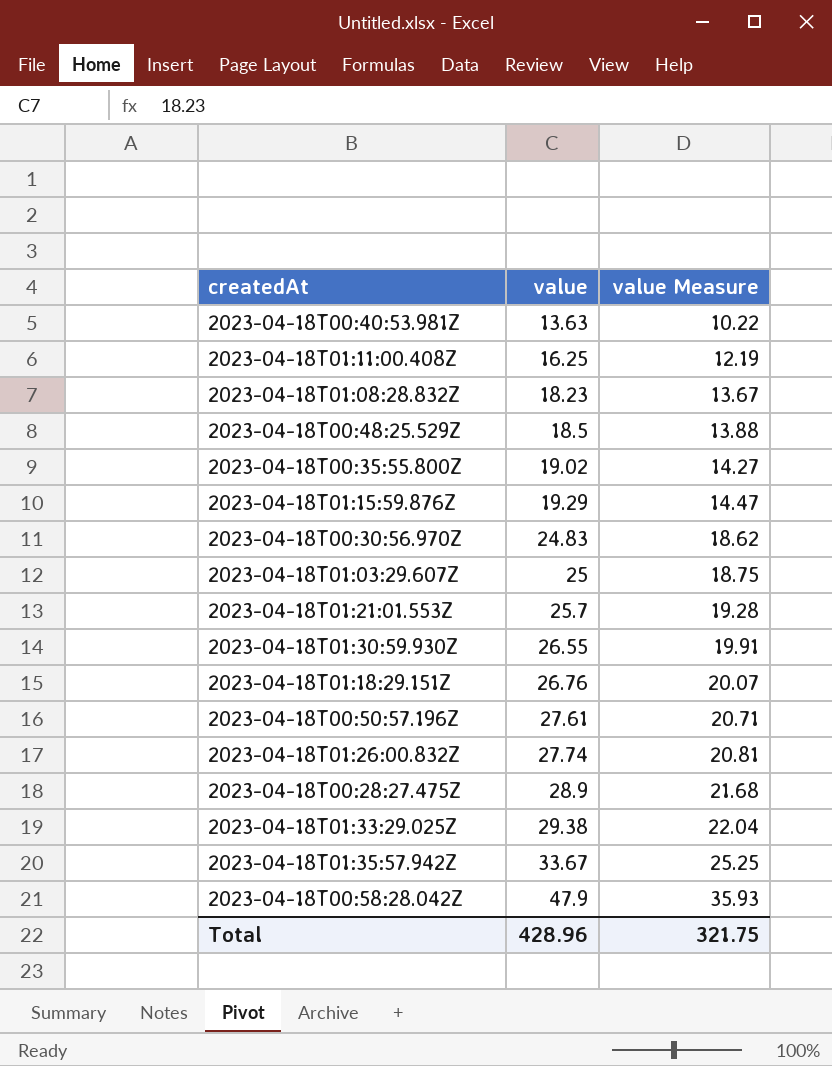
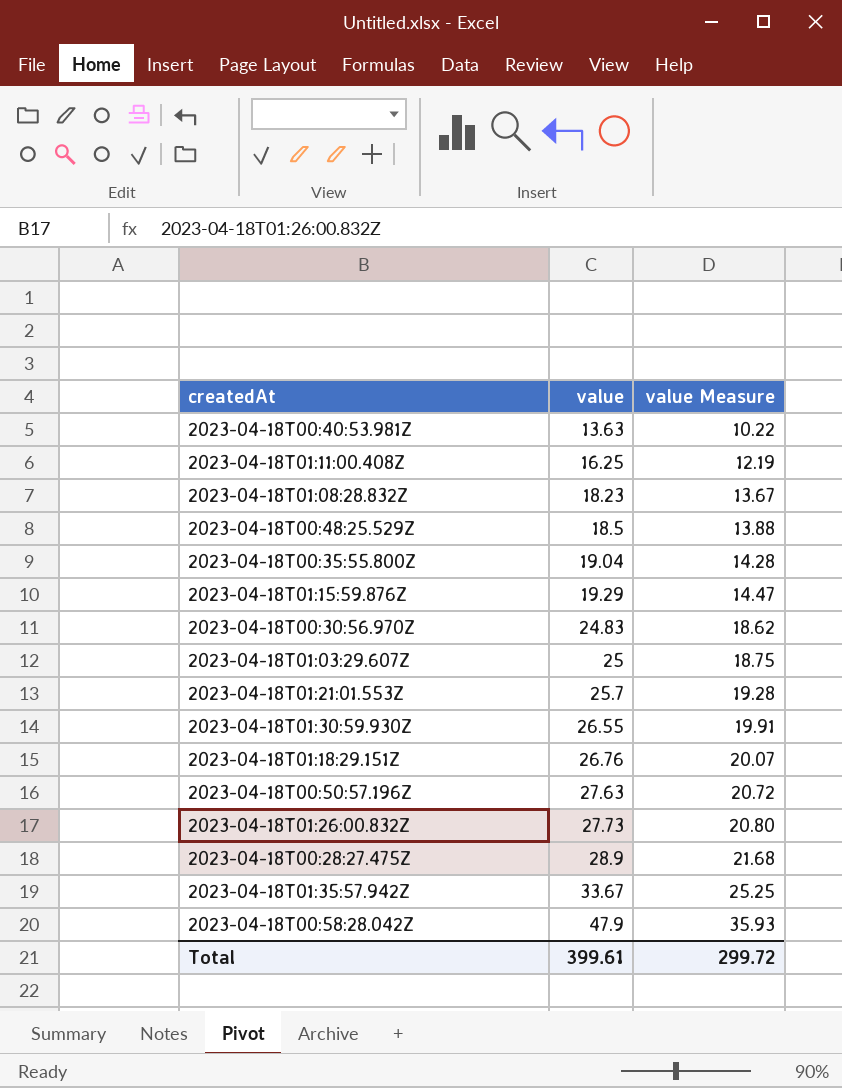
row 2023-04-18T01:33:29.025Z: 29.38 | 22.04 -> none
2023-04-18T00:35:55.800Z | value: 19.02 -> 19.04
2023-04-18T00:35:55.800Z | value Measure: 14.27 -> 14.28
2023-04-18T00:50:57.196Z | value: 27.61 -> 27.63
2023-04-18T00:50:57.196Z | value Measure: 20.71 -> 20.72
2023-04-18T01:26:00.832Z | value: 27.74 -> 27.73
2023-04-18T01:26:00.832Z | value Measure: 20.81 -> 20.80
Total | value: 428.96 -> 399.61
Total | value Measure: 321.75 -> 299.72

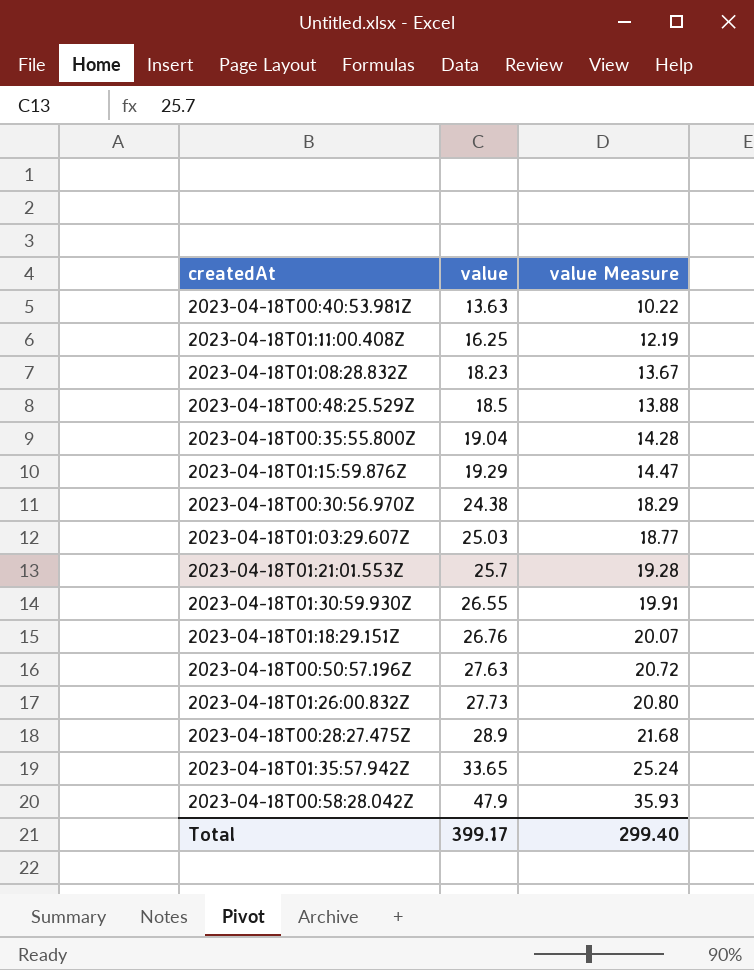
2023-04-18T00:30:56.970Z | value: 24.83 -> 24.38
2023-04-18T00:30:56.970Z | value Measure: 18.62 -> 18.29
2023-04-18T01:03:29.607Z | value: 25 -> 25.03
2023-04-18T01:03:29.607Z | value Measure: 18.75 -> 18.77
2023-04-18T01:35:57.942Z | value: 33.67 -> 33.65
2023-04-18T01:35:57.942Z | value Measure: 25.25 -> 25.24
Total | value: 399.61 -> 399.17
Total | value Measure: 299.72 -> 299.40

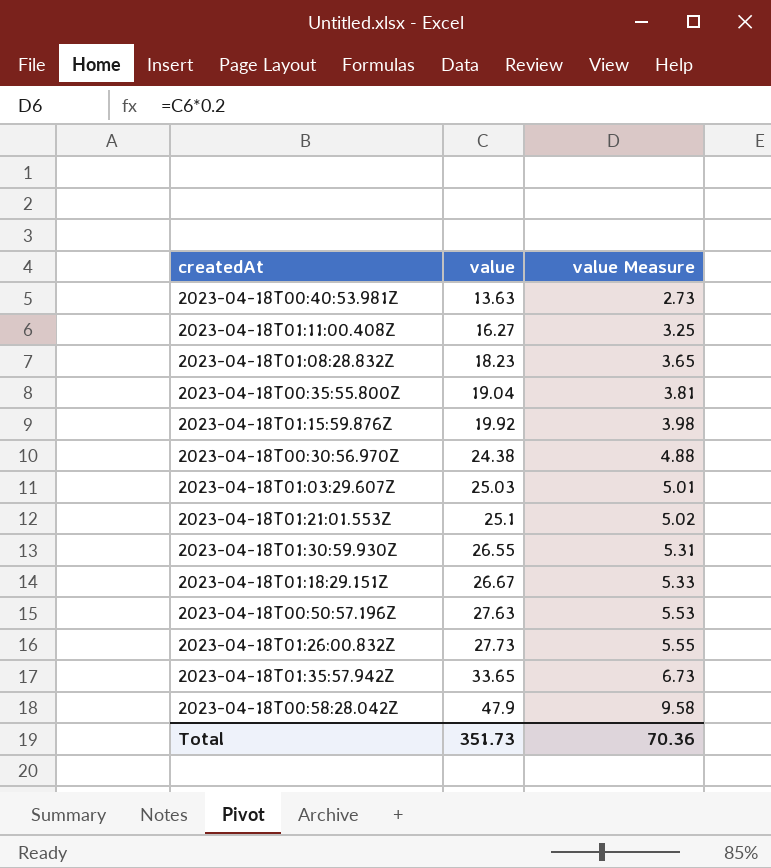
column value Measure | formula: [value] * 0.75 -> [value] * 0.2
row 2023-04-18T00:48:25.529Z: 18.5 | 13.88 -> none
row 2023-04-18T00:28:27.475Z: 28.9 | 21.68 -> none
2023-04-18T01:11:00.408Z | value: 16.25 -> 16.27
2023-04-18T01:15:59.876Z | value: 19.29 -> 19.92
2023-04-18T01:21:01.553Z | value: 25.7 -> 25.1
2023-04-18T01:18:29.151Z | value: 26.76 -> 26.67
Total | value: 399.17 -> 351.73
Total | value Measure: 299.40 -> 70.36

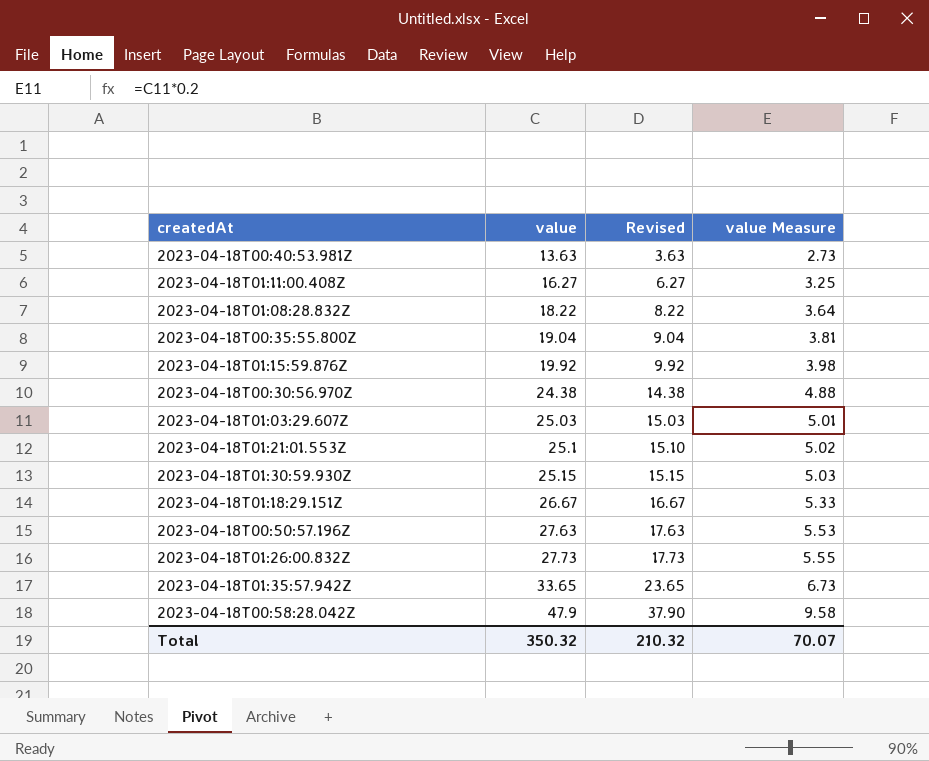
column Revised | formula: none -> [value] - 10
2023-04-18T01:08:28.832Z | value: 18.23 -> 18.22
2023-04-18T01:08:28.832Z | value Measure: 3.65 -> 3.64
2023-04-18T01:30:59.930Z | value: 26.55 -> 25.15
2023-04-18T01:30:59.930Z | value Measure: 5.31 -> 5.03
Total | value: 351.73 -> 350.32
Total | value Measure: 70.36 -> 70.07

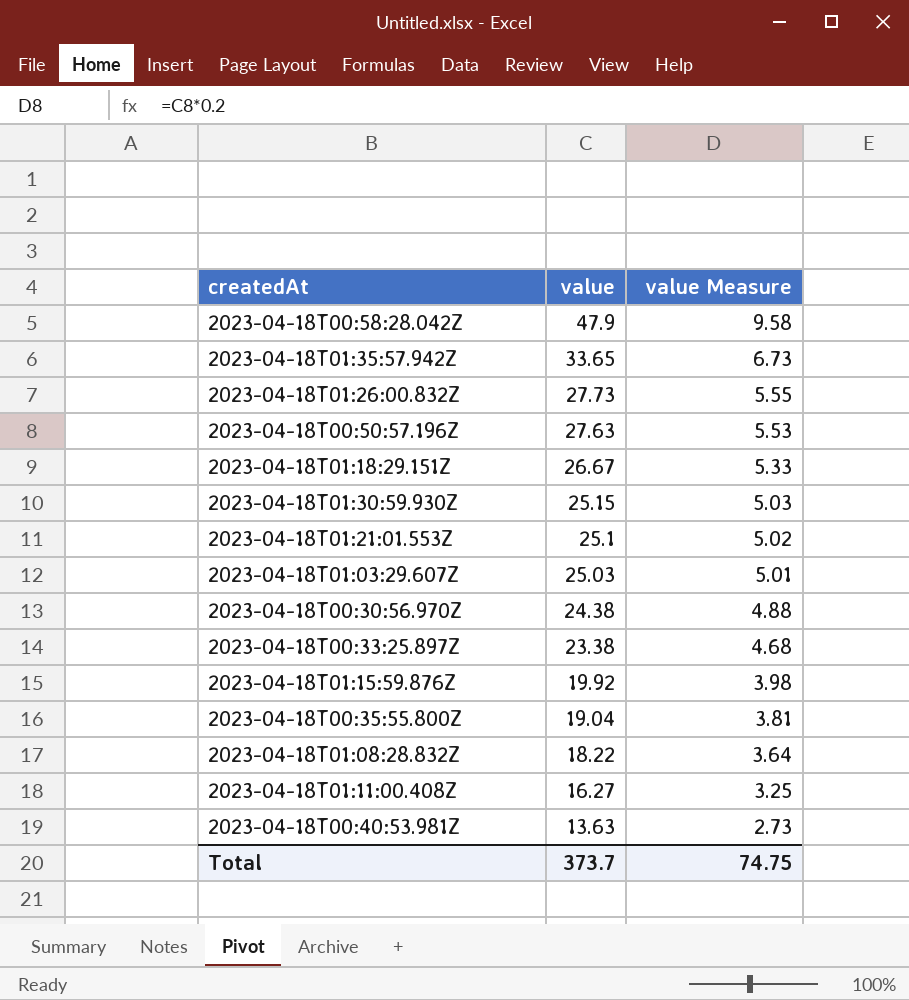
row order: value ascending -> value descending
column Revised | formula: [value] - 10 -> none
row 2023-04-18T00:33:25.897Z: none -> 23.38 | 4.68
Total | value: 350.32 -> 373.7
Total | value Measure: 70.07 -> 74.75

